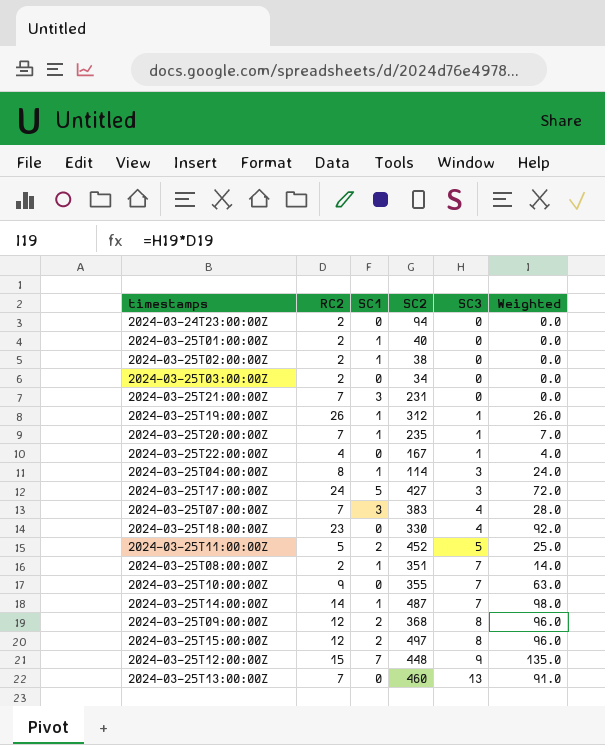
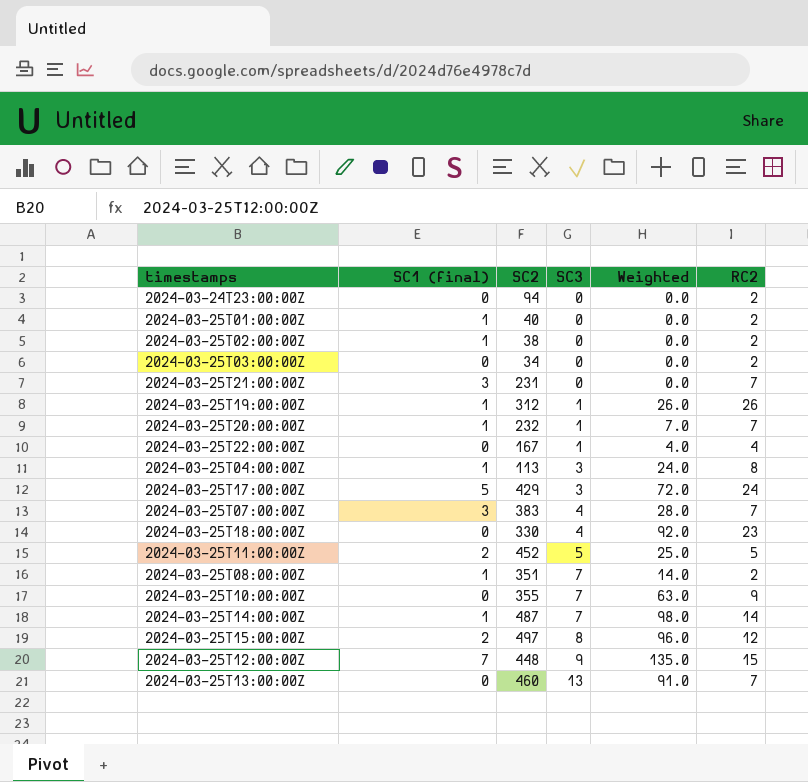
column name: SC1 -> SC1 (final)
column RC2 | position: 2 -> 6
row 2024-03-25T09:00:00Z: 12 | 2 | 368 | 8 | 96.0 -> none
2024-03-25T20:00:00Z | SC2: 235 -> 232
2024-03-25T04:00:00Z | SC2: 114 -> 113
2024-03-25T17:00:00Z | SC2: 427 -> 429

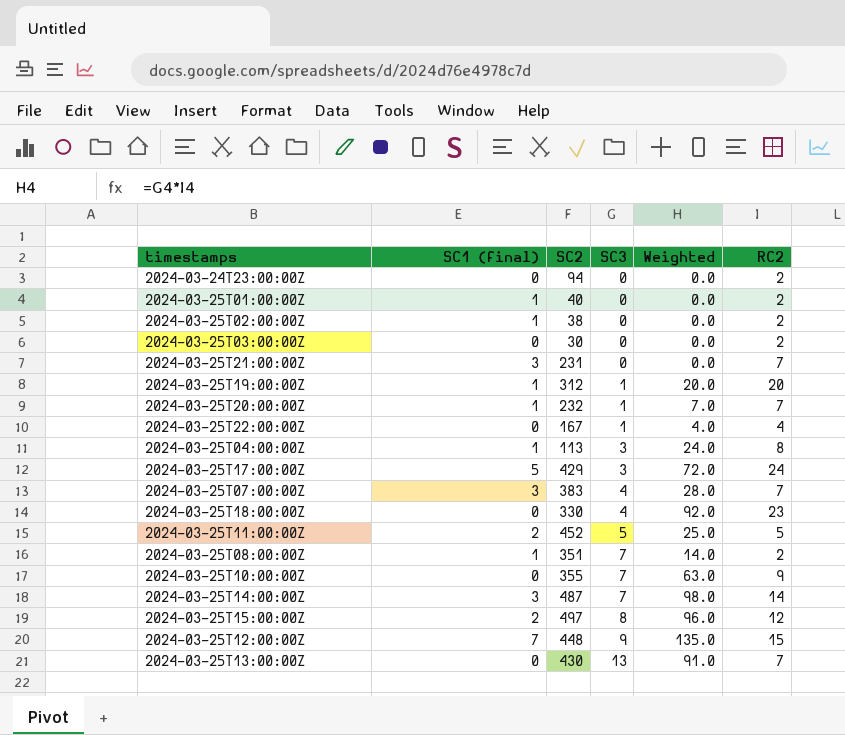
2024-03-25T03:00:00Z | SC2: 34 -> 30
2024-03-25T19:00:00Z | Weighted: 26.0 -> 20.0
2024-03-25T19:00:00Z | RC2: 26 -> 20
2024-03-25T14:00:00Z | SC1 (final): 1 -> 3
2024-03-25T13:00:00Z | SC2: 460 -> 430

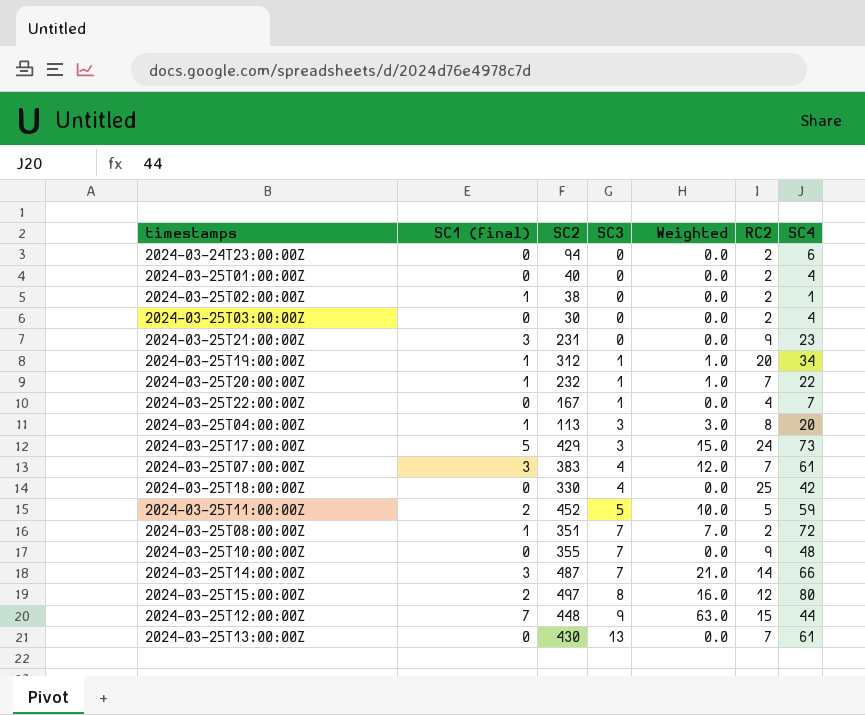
column Weighted | formula: [SC3] * [RC2] -> [SC1 (final)] * [SC3]
column SC4 | position: none -> 7
2024-03-25T01:00:00Z | SC1 (final): 1 -> 0
2024-03-25T21:00:00Z | RC2: 7 -> 9
2024-03-25T18:00:00Z | RC2: 23 -> 25

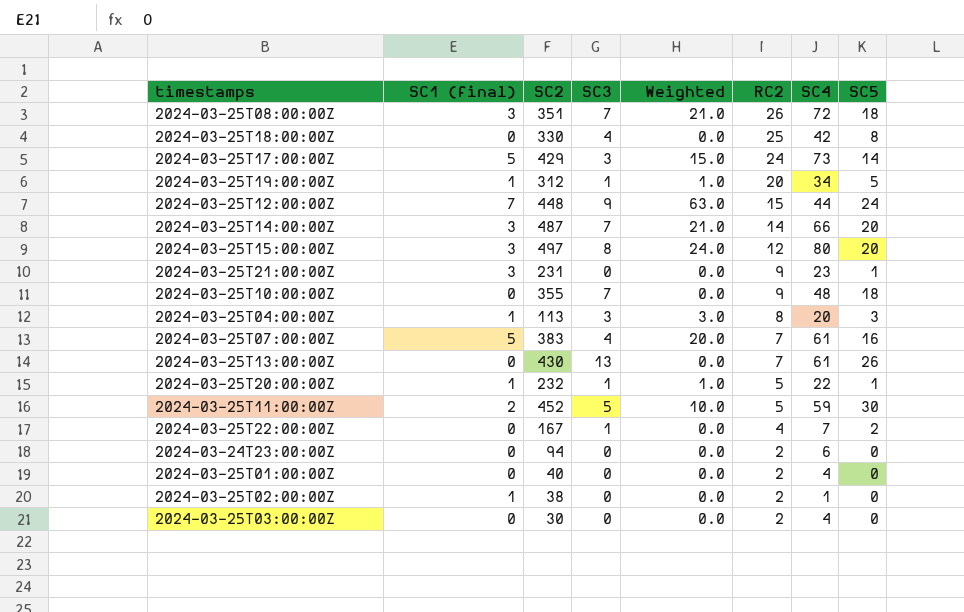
row order: SC3 ascending -> RC2 descending
column SC5 | position: none -> 8
2024-03-25T08:00:00Z | SC1 (final): 1 -> 3
2024-03-25T08:00:00Z | Weighted: 7.0 -> 21.0
2024-03-25T08:00:00Z | RC2: 2 -> 26
2024-03-25T15:00:00Z | SC1 (final): 2 -> 3
2024-03-25T15:00:00Z | Weighted: 16.0 -> 24.0
2024-03-25T07:00:00Z | SC1 (final): 3 -> 5
2024-03-25T07:00:00Z | Weighted: 12.0 -> 20.0
2024-03-25T20:00:00Z | RC2: 7 -> 5

